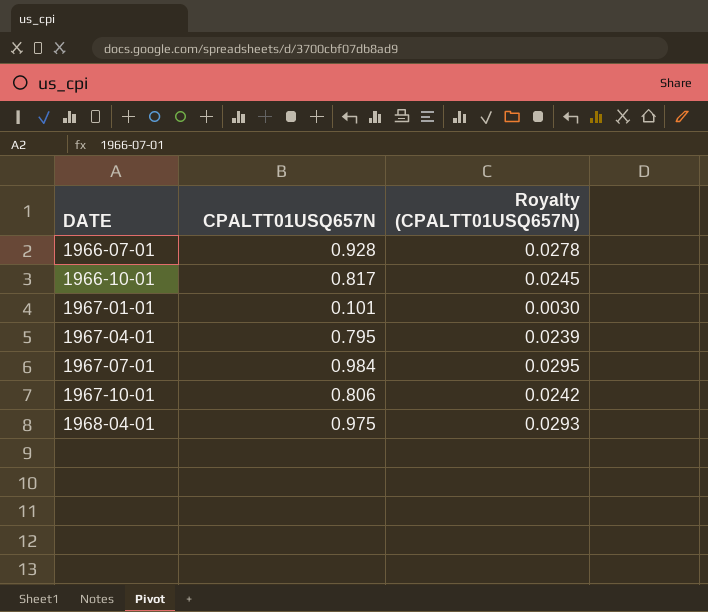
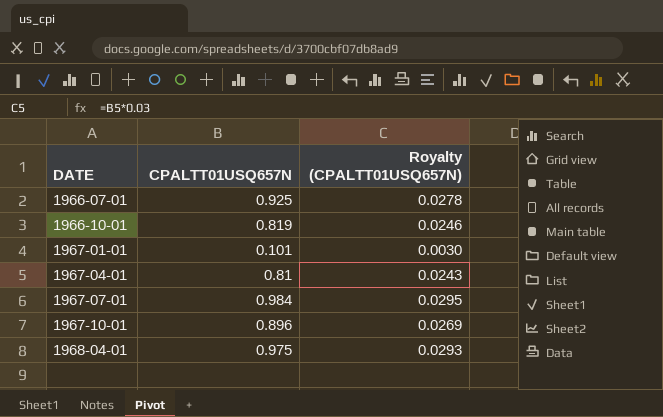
1966-07-01 | CPALTT01USQ657N: 0.928 -> 0.925
1966-10-01 | CPALTT01USQ657N: 0.817 -> 0.819
1966-10-01 | Royalty (CPALTT01USQ657N): 0.0245 -> 0.0246
1967-04-01 | CPALTT01USQ657N: 0.795 -> 0.81
1967-04-01 | Royalty (CPALTT01USQ657N): 0.0239 -> 0.0243
1967-10-01 | CPALTT01USQ657N: 0.806 -> 0.896
1967-10-01 | Royalty (CPALTT01USQ657N): 0.0242 -> 0.0269

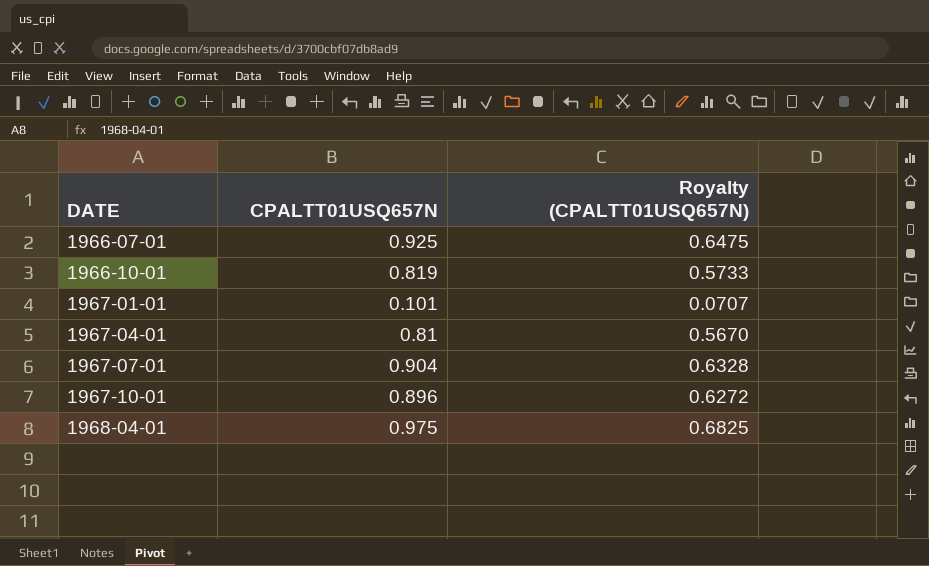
column Royalty (CPALTT01USQ657N) | formula: [CPALTT01USQ657N] * 0.03 -> [CPALTT01USQ657N] * 0.7
1967-07-01 | CPALTT01USQ657N: 0.984 -> 0.904

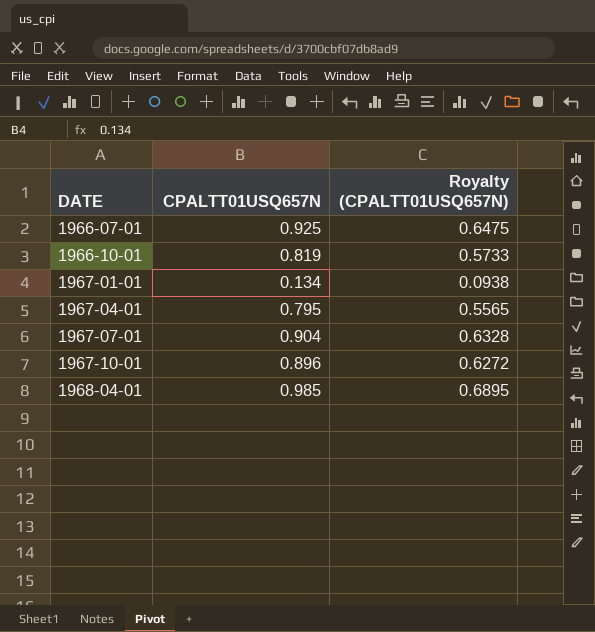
1967-01-01 | CPALTT01USQ657N: 0.101 -> 0.134
1967-01-01 | Royalty (CPALTT01USQ657N): 0.0707 -> 0.0938
1967-04-01 | CPALTT01USQ657N: 0.81 -> 0.795
1967-04-01 | Royalty (CPALTT01USQ657N): 0.5670 -> 0.5565
1968-04-01 | CPALTT01USQ657N: 0.975 -> 0.985
1968-04-01 | Royalty (CPALTT01USQ657N): 0.6825 -> 0.6895

